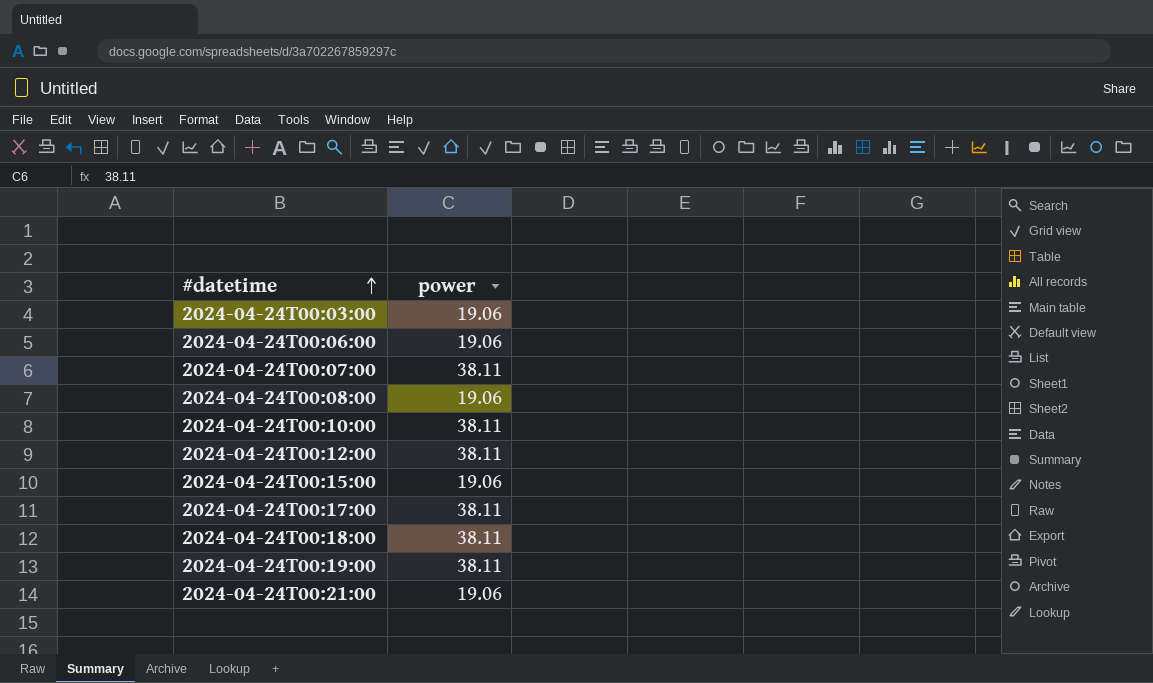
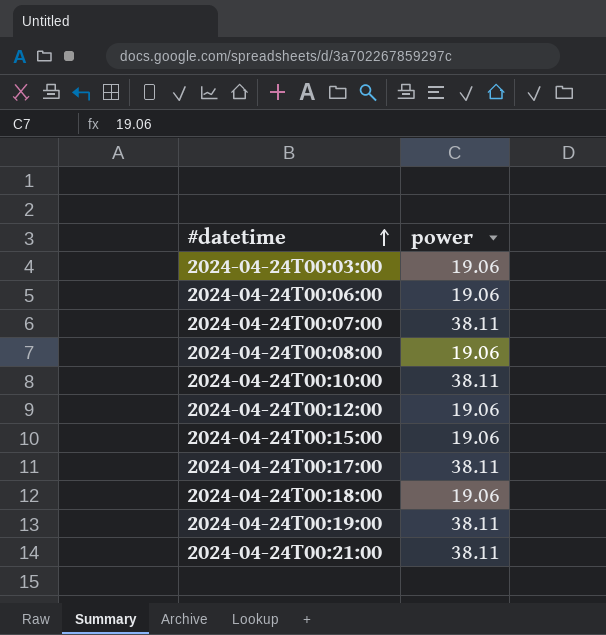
2024-04-24T00:12:00 | power: 38.11 -> 19.06
2024-04-24T00:18:00 | power: 38.11 -> 19.06
2024-04-24T00:21:00 | power: 19.06 -> 38.11

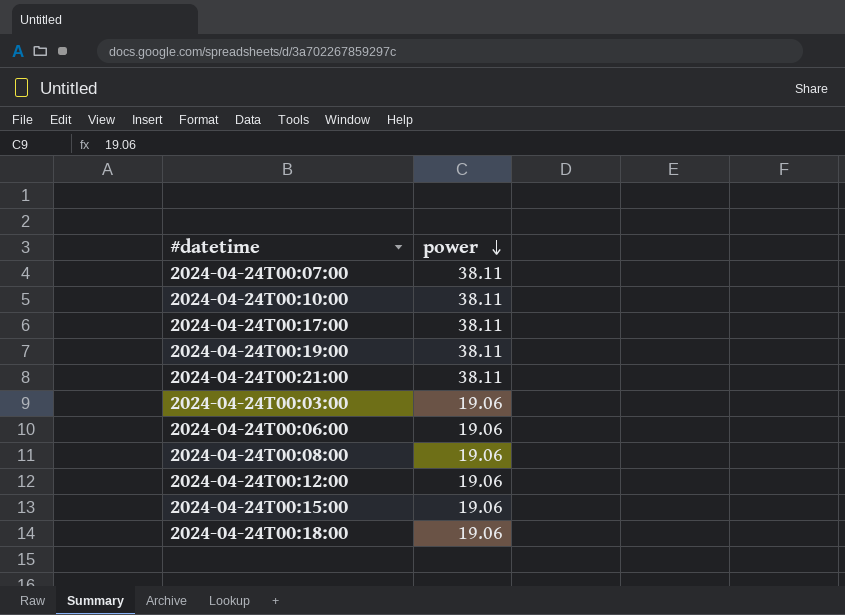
row order: #datetime ascending -> power descending

